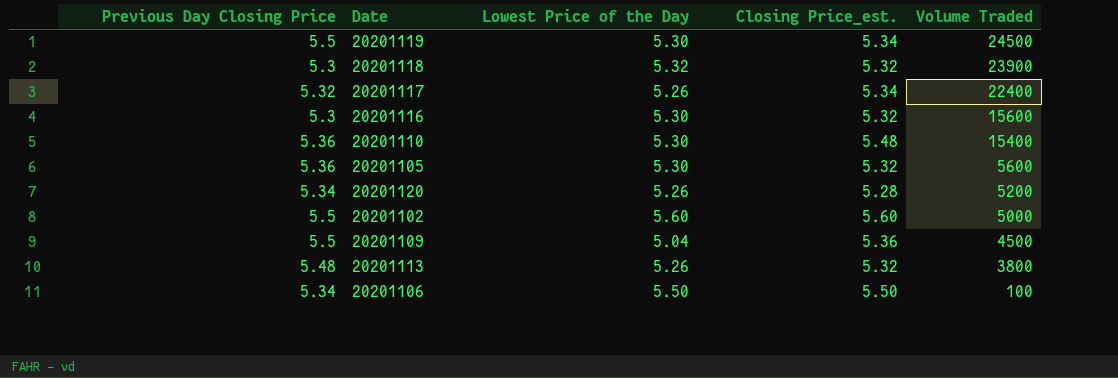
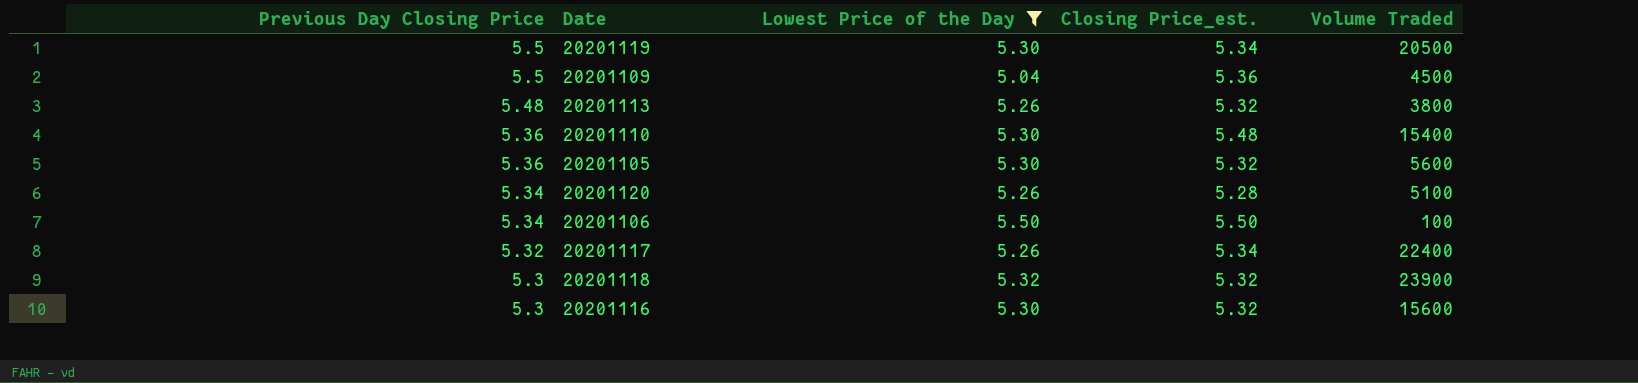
filter: none -> Lowest Price of the Day != 5.60
row order: Volume Traded descending -> Previous Day Closing Price descending
20201119 | Volume Traded: 24500 -> 20500
20201120 | Volume Traded: 5200 -> 5100

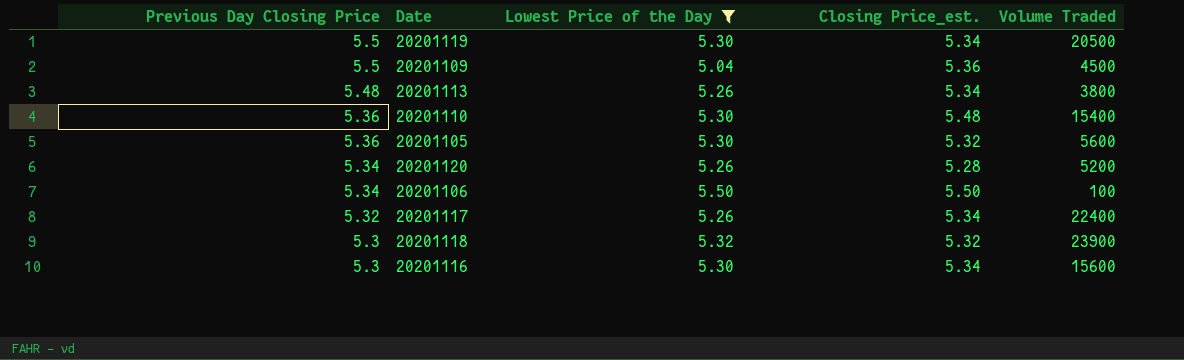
20201113 | Closing Price_est.: 5.32 -> 5.34
20201120 | Volume Traded: 5100 -> 5200
20201116 | Closing Price_est.: 5.32 -> 5.34

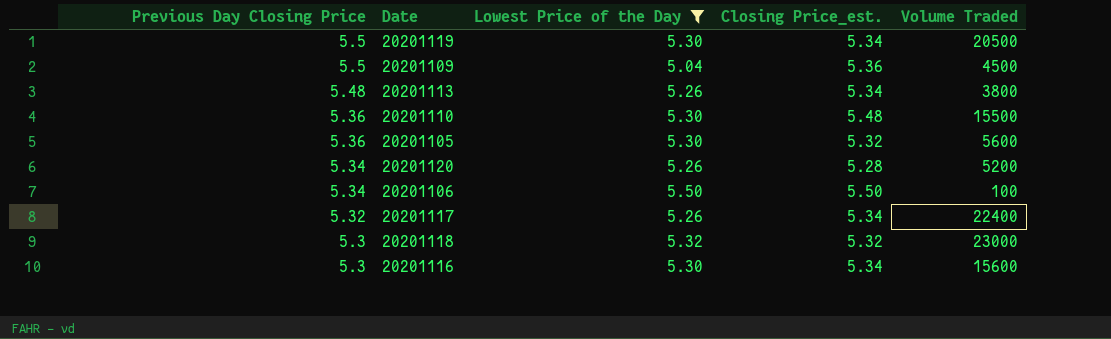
20201110 | Volume Traded: 15400 -> 15500
20201118 | Volume Traded: 23900 -> 23000

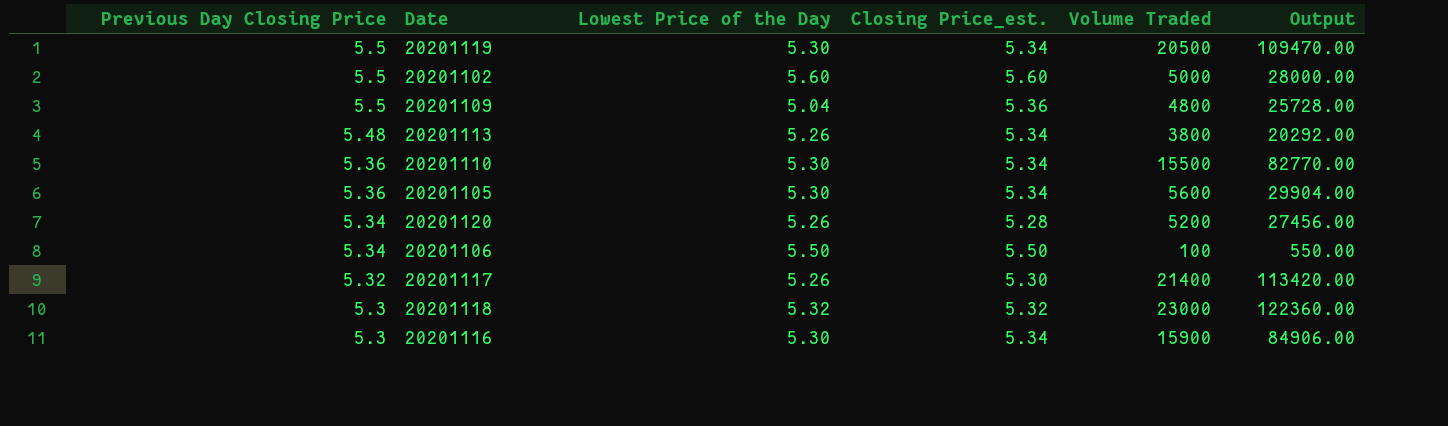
filter: Lowest Price of the Day != 5.60 -> none
column Output | formula: none -> [Closing Price_est.] * [Volume Traded]
20201109 | Volume Traded: 4500 -> 4800
20201110 | Closing Price_est.: 5.48 -> 5.34
20201105 | Closing Price_est.: 5.32 -> 5.34
20201117 | Closing Price_est.: 5.34 -> 5.30
20201117 | Volume Traded: 22400 -> 21400
20201116 | Volume Traded: 15600 -> 15900

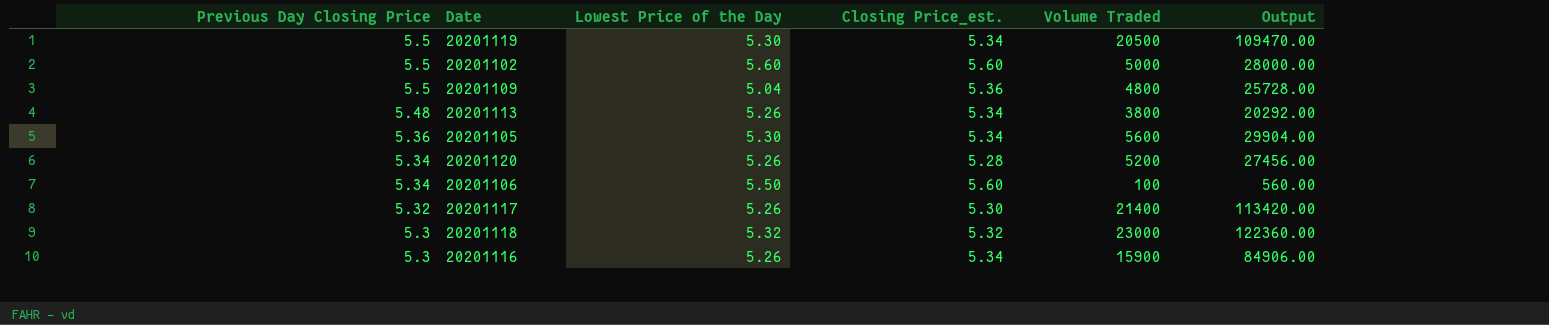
row 20201110: 5.36 | 5.30 | 5.34 | 15500 | 82770.00 -> none
20201106 | Closing Price_est.: 5.50 -> 5.60
20201106 | Output: 550.00 -> 560.00
20201116 | Lowest Price of the Day: 5.30 -> 5.26

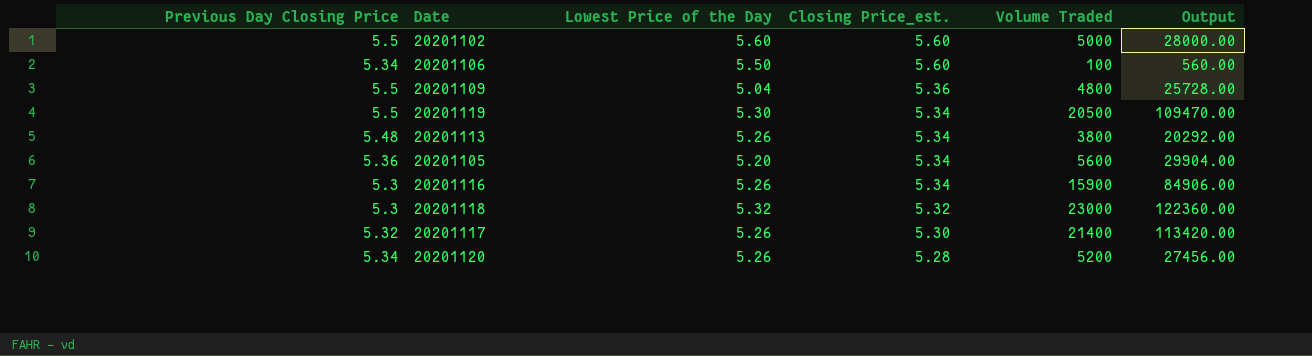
row order: Previous Day Closing Price descending -> Closing Price_est. descending
20201105 | Lowest Price of the Day: 5.30 -> 5.20

